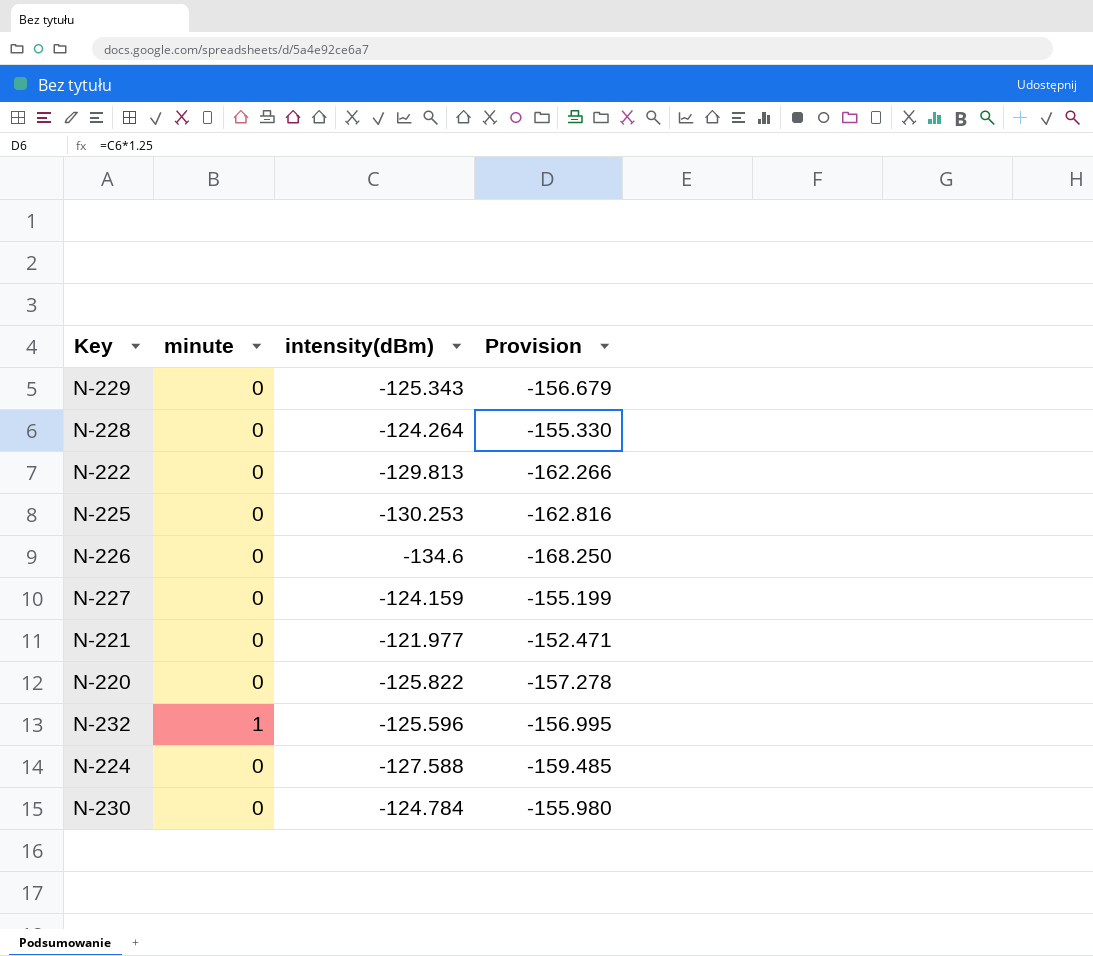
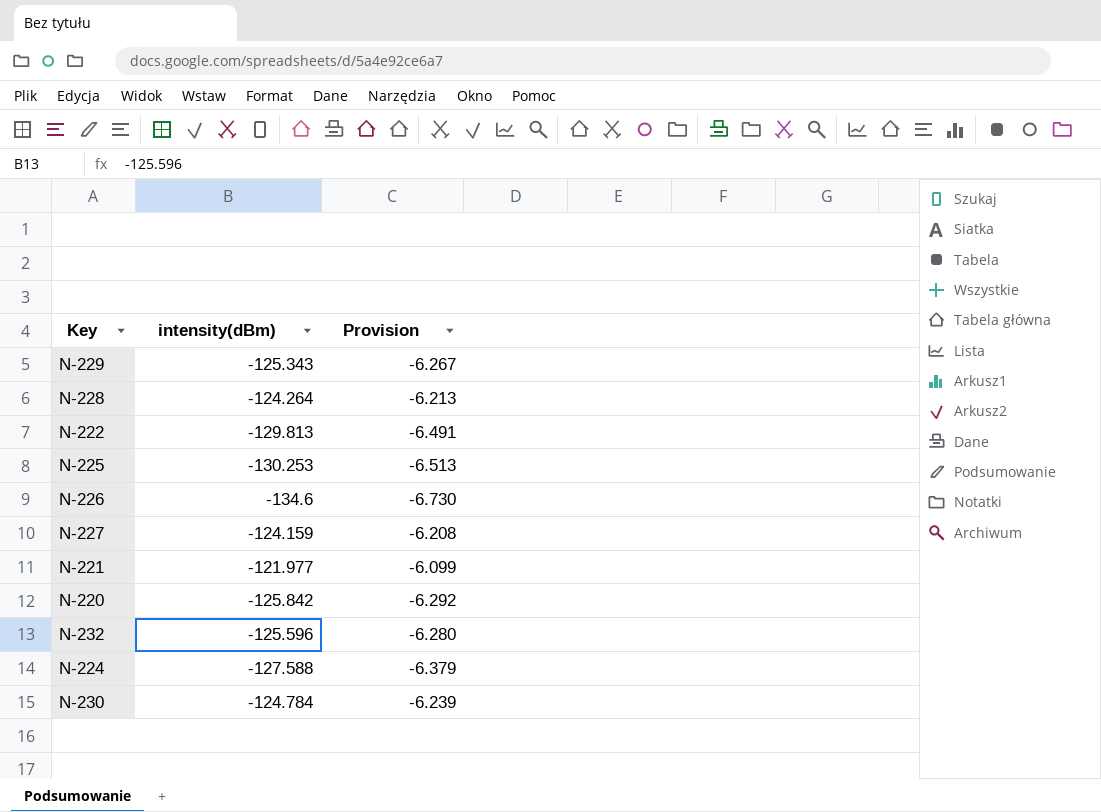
column minute | position: 2 -> none
column Provision | formula: [intensity(dBm)] * 1.25 -> [intensity(dBm)] * 0.05
N-220 | intensity(dBm): -125.822 -> -125.842

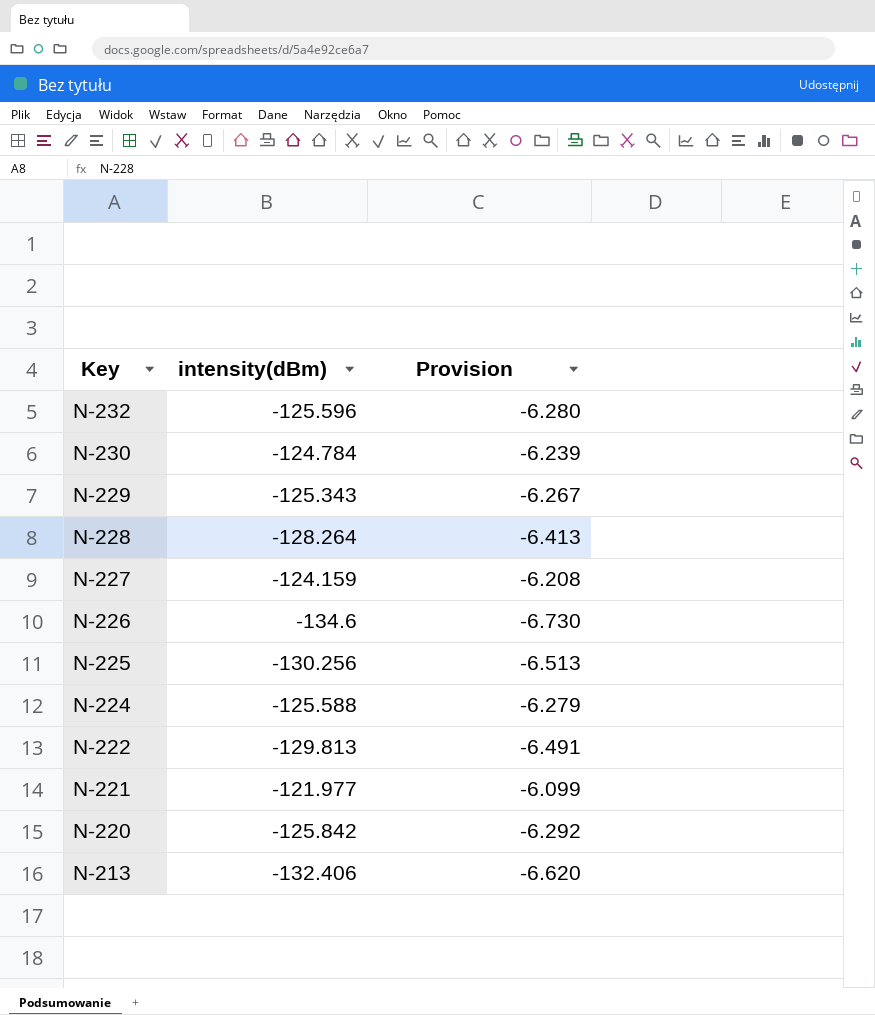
row order: none -> Key descending
N-228 | intensity(dBm): -124.264 -> -128.264
N-228 | Provision: -6.213 -> -6.413
N-225 | intensity(dBm): -130.253 -> -130.256
N-224 | intensity(dBm): -127.588 -> -125.588
N-224 | Provision: -6.379 -> -6.279
row N-213: none -> -132.406 | -6.620

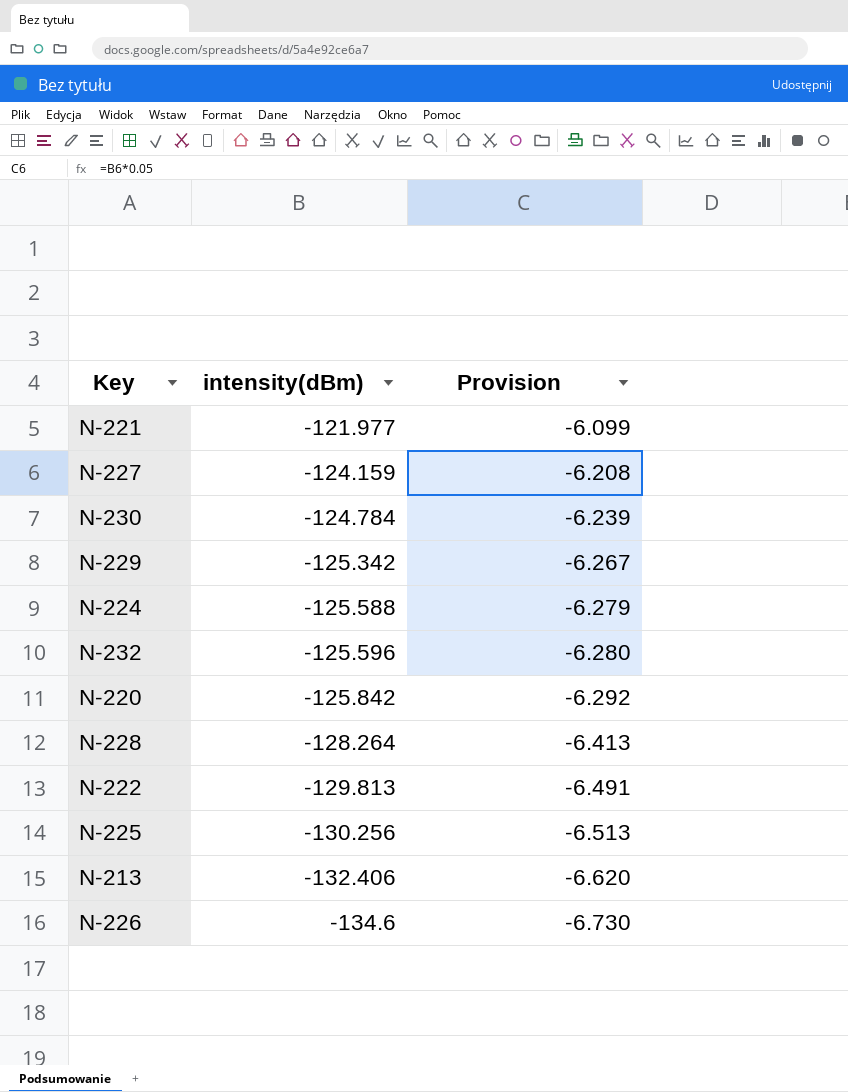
row order: Key descending -> intensity(dBm) descending
N-229 | intensity(dBm): -125.343 -> -125.342

